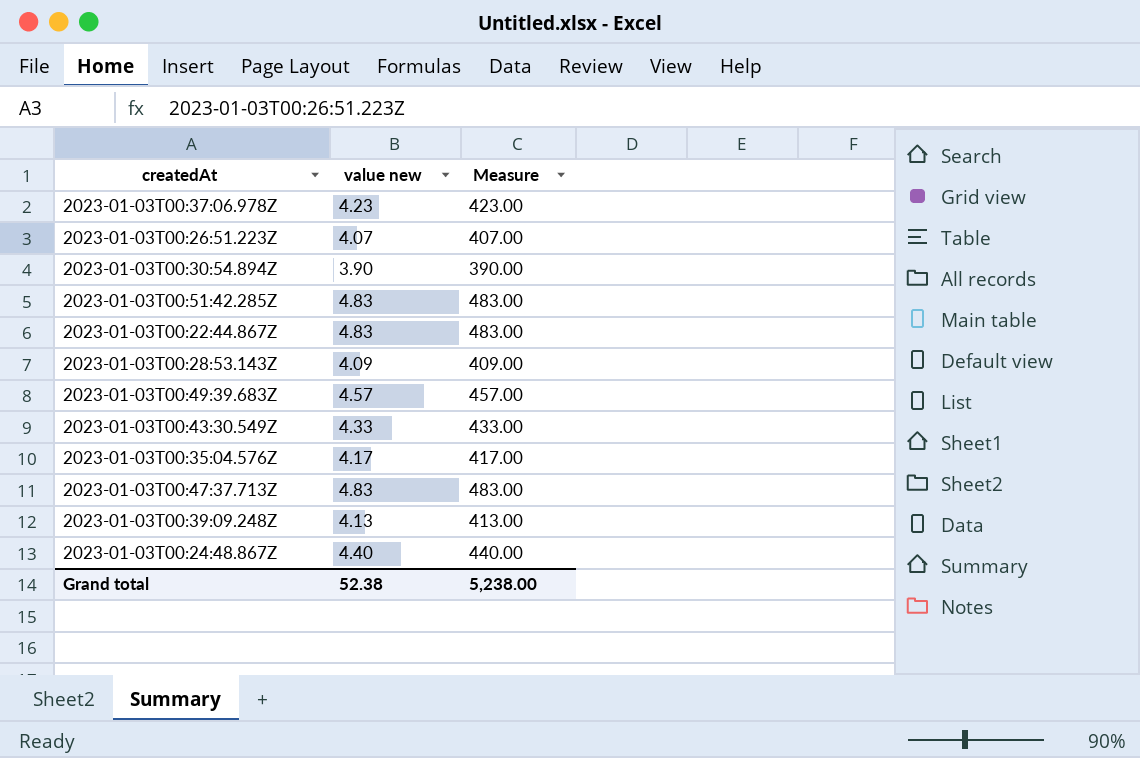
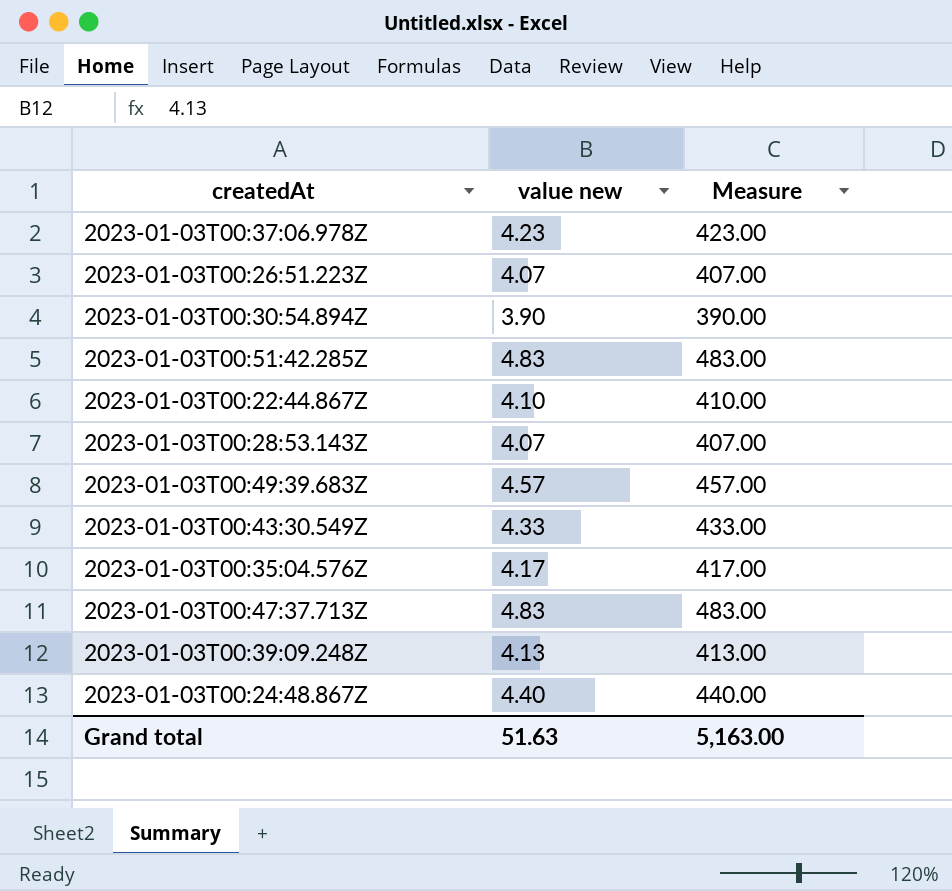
2023-01-03T00:22:44.867Z | value new: 4.83 -> 4.10
2023-01-03T00:22:44.867Z | Measure: 483.00 -> 410.00
2023-01-03T00:28:53.143Z | value new: 4.09 -> 4.07
2023-01-03T00:28:53.143Z | Measure: 409.00 -> 407.00
Grand total | value new: 52.38 -> 51.63
Grand total | Measure: 5,238.00 -> 5,163.00

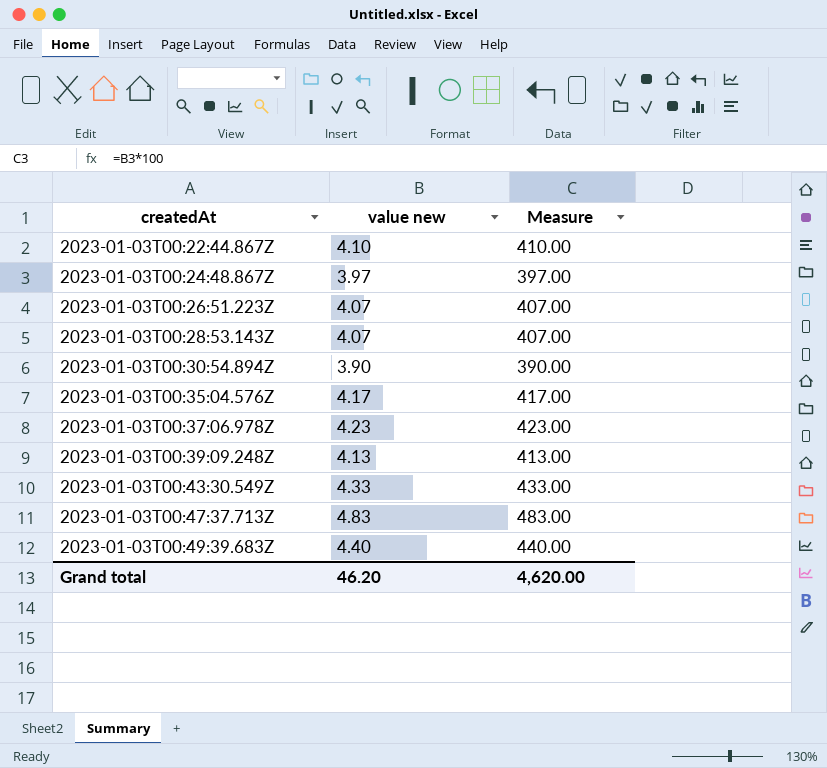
row order: none -> createdAt ascending
row 2023-01-03T00:51:42.285Z: 4.83 | 483.00 -> none
2023-01-03T00:24:48.867Z | value new: 4.40 -> 3.97
2023-01-03T00:24:48.867Z | Measure: 440.00 -> 397.00
2023-01-03T00:49:39.683Z | value new: 4.57 -> 4.40
2023-01-03T00:49:39.683Z | Measure: 457.00 -> 440.00
Grand total | value new: 51.63 -> 46.20
Grand total | Measure: 5,163.00 -> 4,620.00

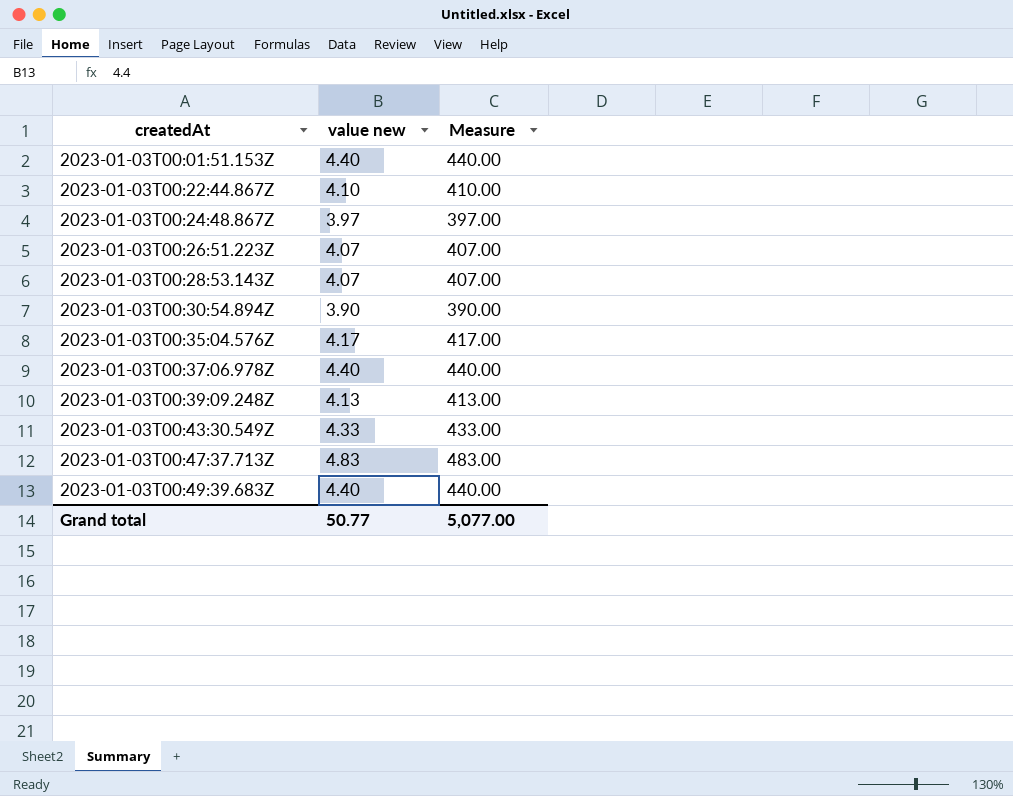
row 2023-01-03T00:01:51.153Z: none -> 4.40 | 440.00
2023-01-03T00:37:06.978Z | value new: 4.23 -> 4.40
2023-01-03T00:37:06.978Z | Measure: 423.00 -> 440.00
Grand total | value new: 46.20 -> 50.77
Grand total | Measure: 4,620.00 -> 5,077.00

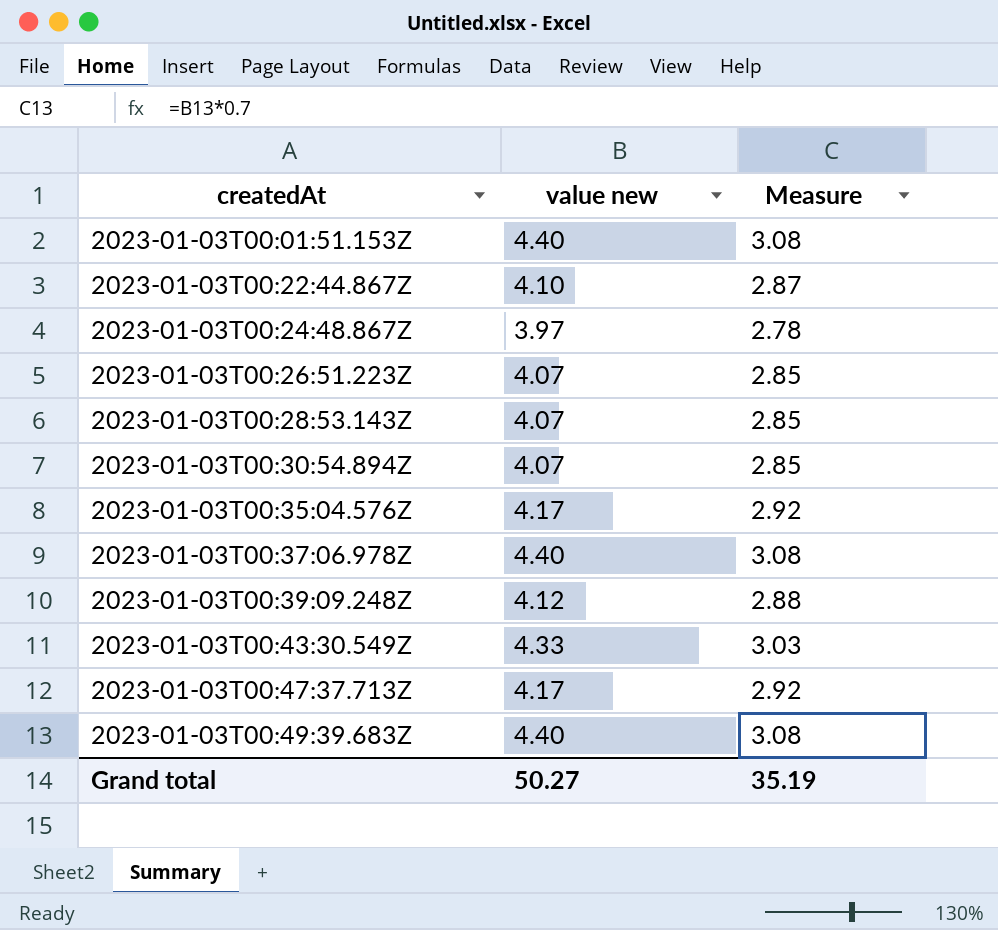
column Measure | formula: [value new] * 100 -> [value new] * 0.7
2023-01-03T00:30:54.894Z | value new: 3.90 -> 4.07
2023-01-03T00:39:09.248Z | value new: 4.13 -> 4.12
2023-01-03T00:47:37.713Z | value new: 4.83 -> 4.17
Grand total | value new: 50.77 -> 50.27
Grand total | Measure: 5,077.00 -> 35.19

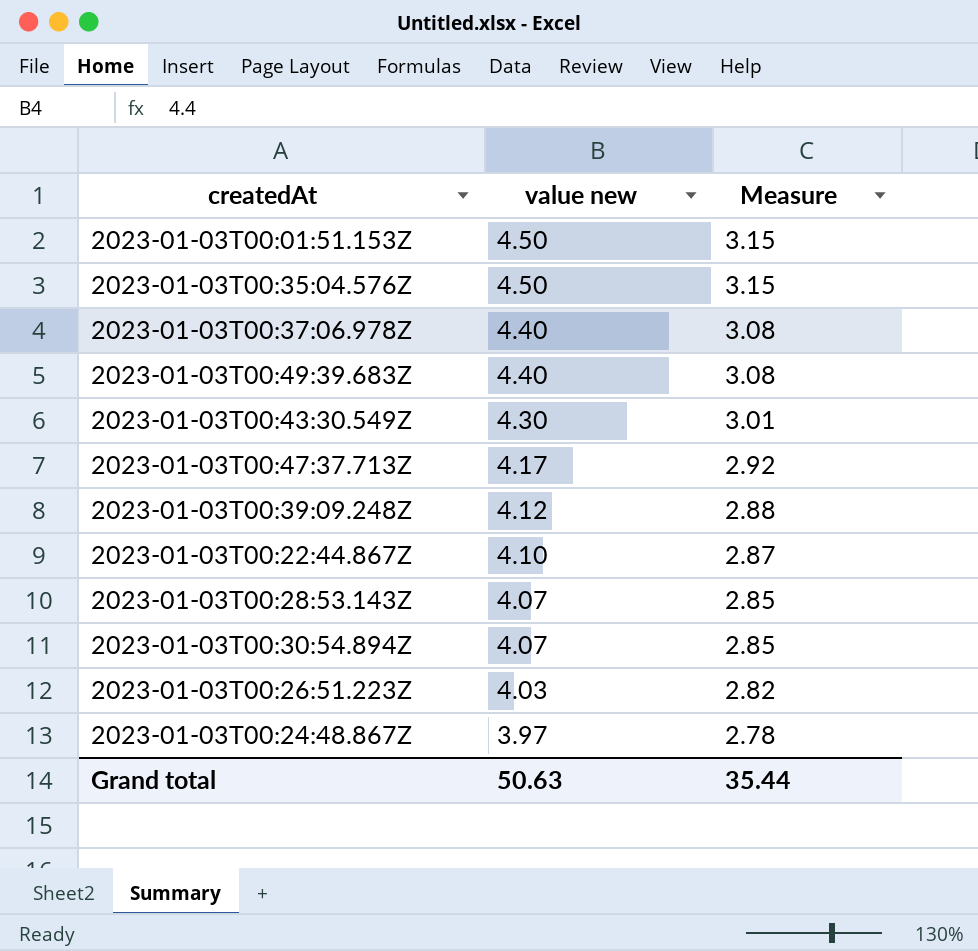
row order: createdAt ascending -> value new descending
2023-01-03T00:01:51.153Z | value new: 4.40 -> 4.50
2023-01-03T00:01:51.153Z | Measure: 3.08 -> 3.15
2023-01-03T00:35:04.576Z | value new: 4.17 -> 4.50
2023-01-03T00:35:04.576Z | Measure: 2.92 -> 3.15
2023-01-03T00:43:30.549Z | value new: 4.33 -> 4.30
2023-01-03T00:43:30.549Z | Measure: 3.03 -> 3.01
2023-01-03T00:26:51.223Z | value new: 4.07 -> 4.03
2023-01-03T00:26:51.223Z | Measure: 2.85 -> 2.82
Grand total | value new: 50.27 -> 50.63
Grand total | Measure: 35.19 -> 35.44

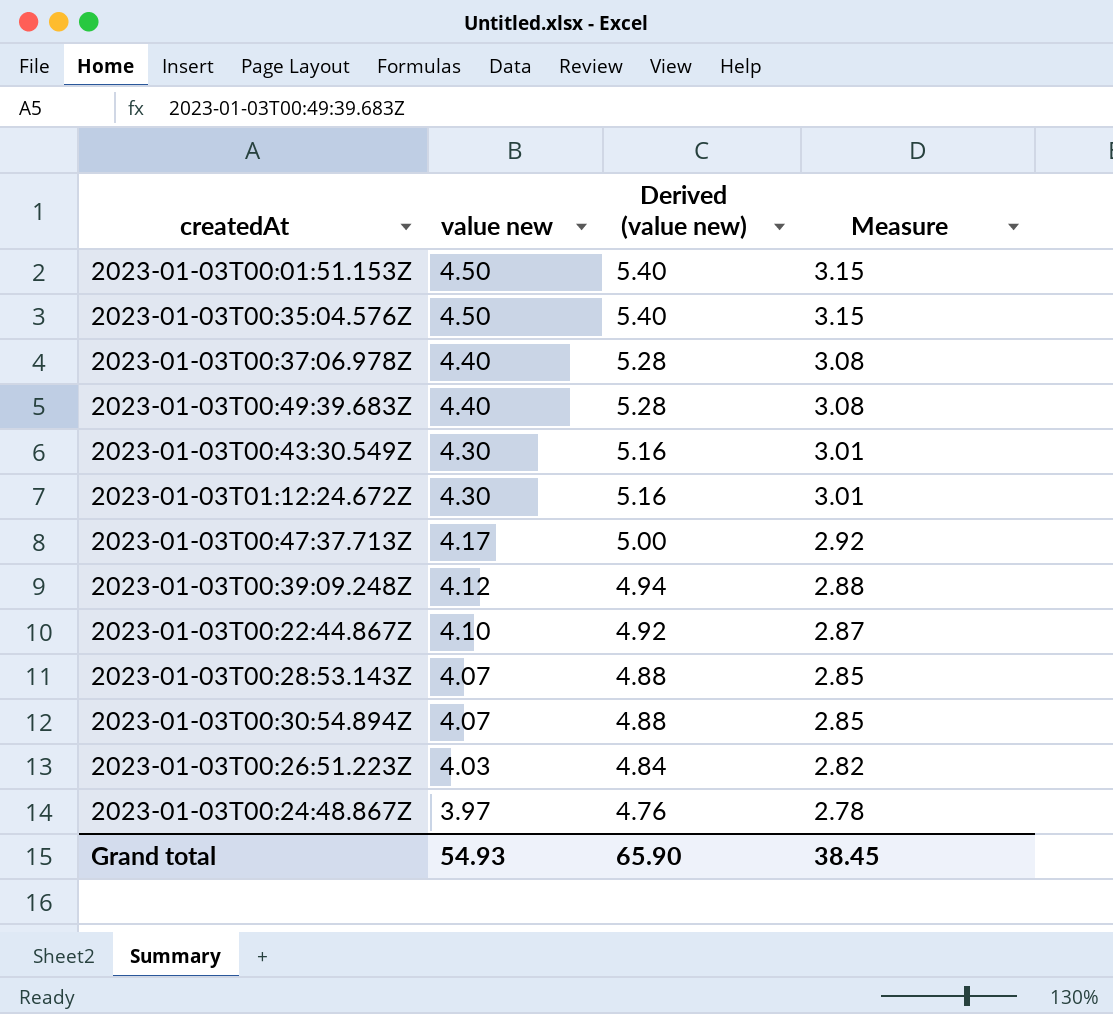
column Derived (value new) | formula: none -> [value new] * 1.2
row 2023-01-03T01:12:24.672Z: none -> 4.30 | 5.16 | 3.01
Grand total | value new: 50.63 -> 54.93
Grand total | Measure: 35.44 -> 38.45

